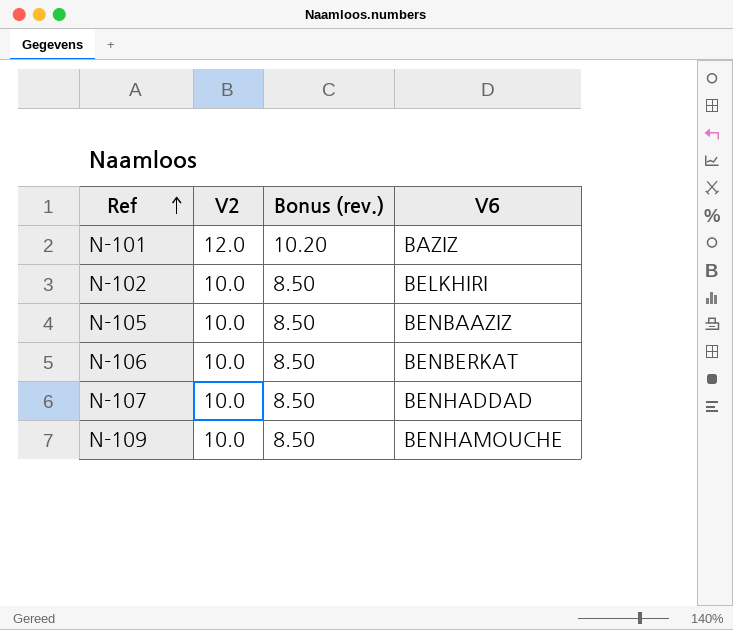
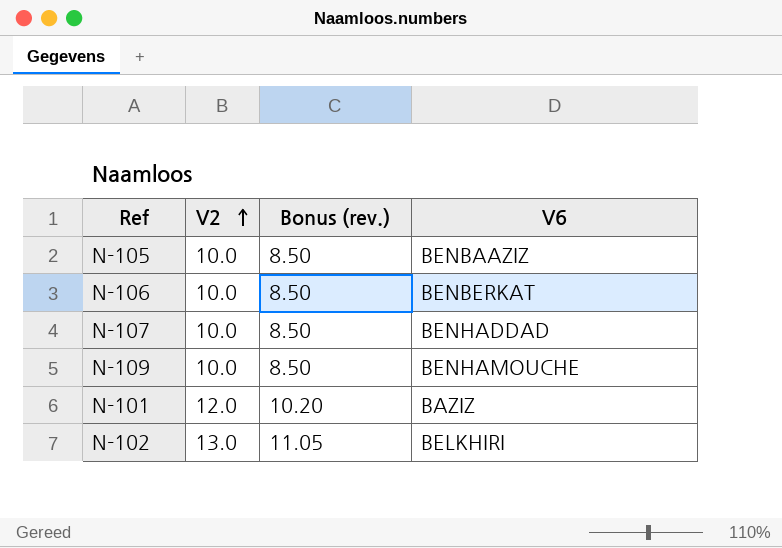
row order: Ref ascending -> V2 ascending
N-102 | V2: 10.0 -> 13.0
N-102 | Bonus (rev.): 8.50 -> 11.05

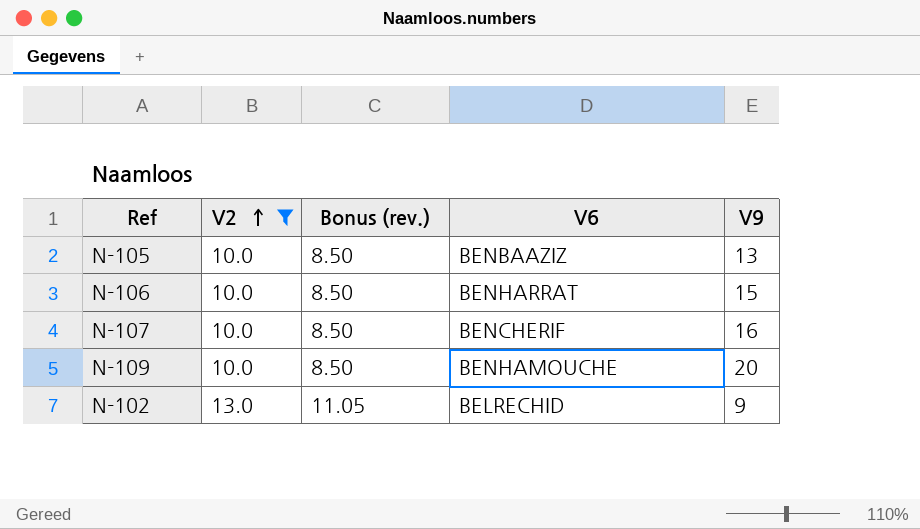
filter: none -> V2 != 12.0
column V9 | position: none -> 5
N-106 | V6: BENBERKAT -> BENHARRAT
N-107 | V6: BENHADDAD -> BENCHERIF
N-102 | V6: BELKHIRI -> BELRECHID

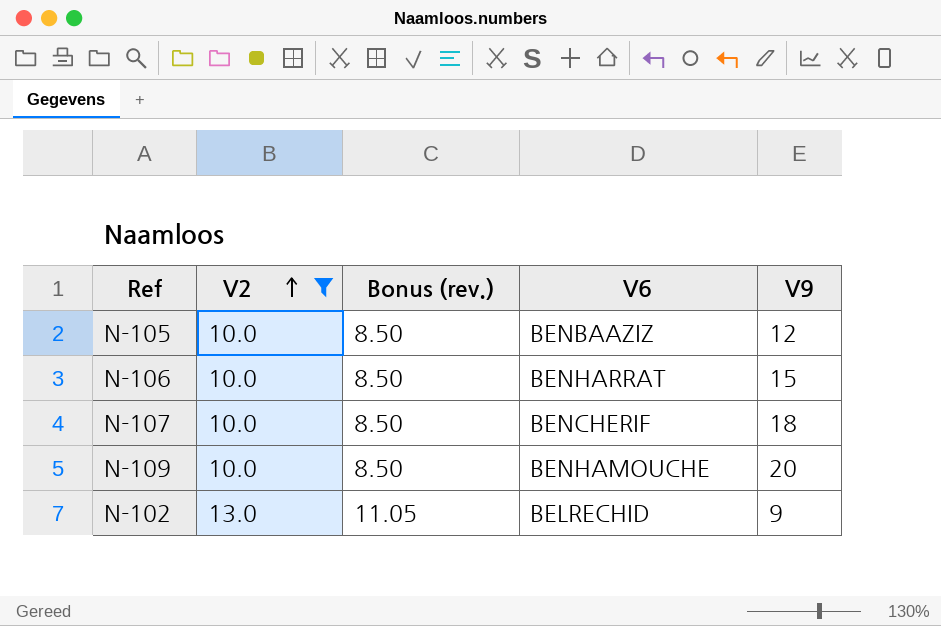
N-105 | V9: 13 -> 12
N-107 | V9: 16 -> 18

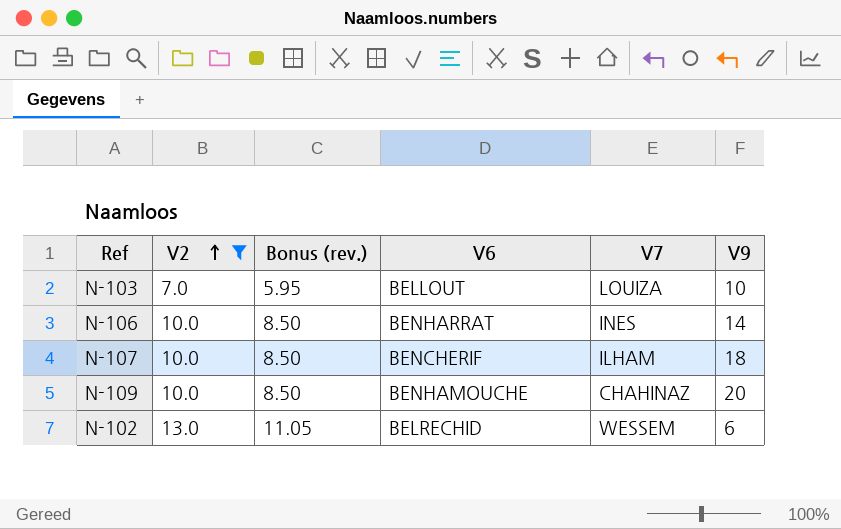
column V7 | position: none -> 5
row N-105: 10.0 | 8.50 | BENBAAZIZ | 12 -> none
row N-103: none -> 7.0 | 5.95 | BELLOUT | LOUIZA | 10
N-106 | V9: 15 -> 14
N-102 | V9: 9 -> 6

